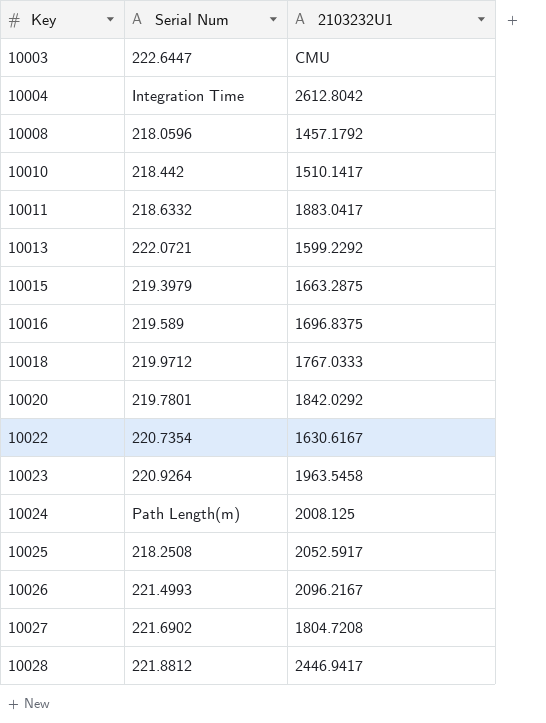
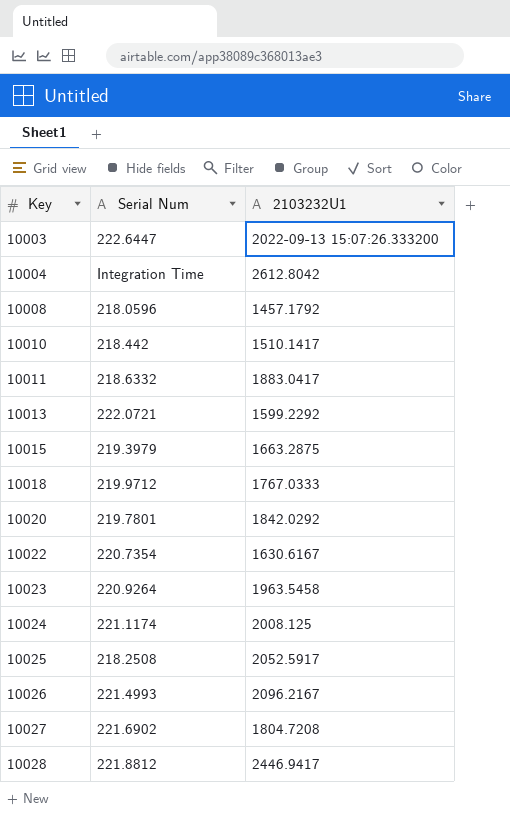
row 10016: 219.589 | 1696.8375 -> none
10003 | 2103232U1: CMU -> 2022-09-13 15:07:26.333200
10024 | Serial Num: Path Length(m) -> 221.1174

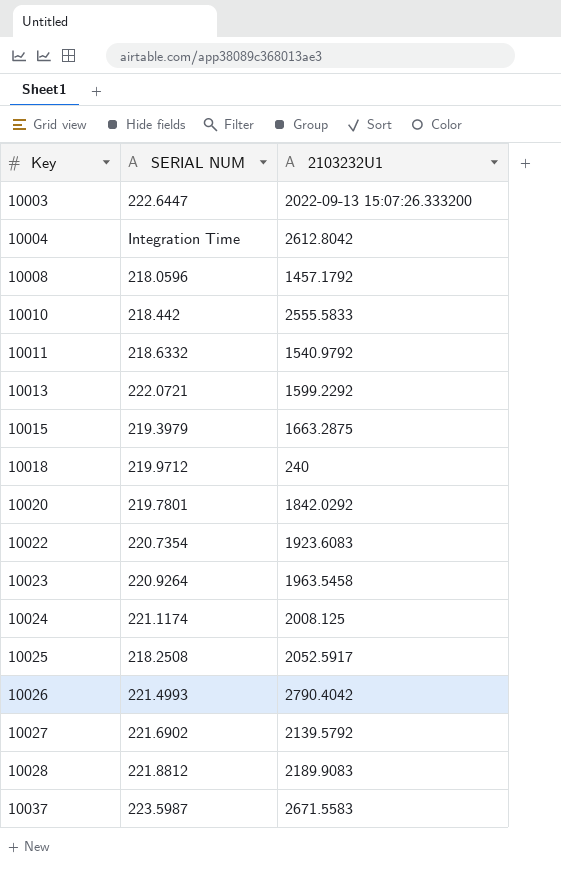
column name: Serial Num -> SERIAL NUM
10010 | 2103232U1: 1510.1417 -> 2555.5833
10011 | 2103232U1: 1883.0417 -> 1540.9792
10018 | 2103232U1: 1767.0333 -> 240
10022 | 2103232U1: 1630.6167 -> 1923.6083
10026 | 2103232U1: 2096.2167 -> 2790.4042
10027 | 2103232U1: 1804.7208 -> 2139.5792
10028 | 2103232U1: 2446.9417 -> 2189.9083
row 10037: none -> 223.5987 | 2671.5583

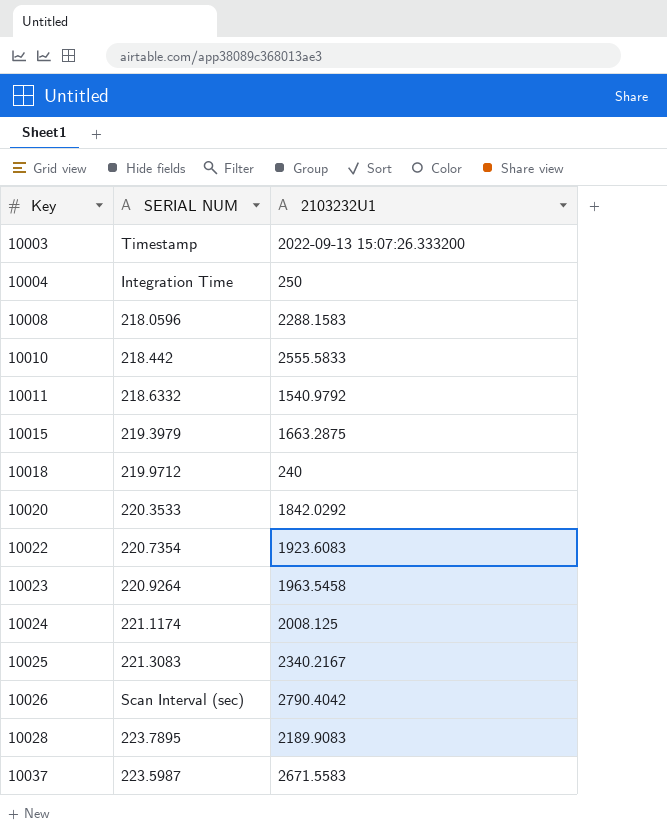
row 10013: 222.0721 | 1599.2292 -> none
row 10027: 221.6902 | 2139.5792 -> none
10003 | SERIAL NUM: 222.6447 -> Timestamp
10004 | 2103232U1: 2612.8042 -> 250
10008 | 2103232U1: 1457.1792 -> 2288.1583
10020 | SERIAL NUM: 219.7801 -> 220.3533
10025 | SERIAL NUM: 218.2508 -> 221.3083
10025 | 2103232U1: 2052.5917 -> 2340.2167
10026 | SERIAL NUM: 221.4993 -> Scan Interval (sec)
10028 | SERIAL NUM: 221.8812 -> 223.7895

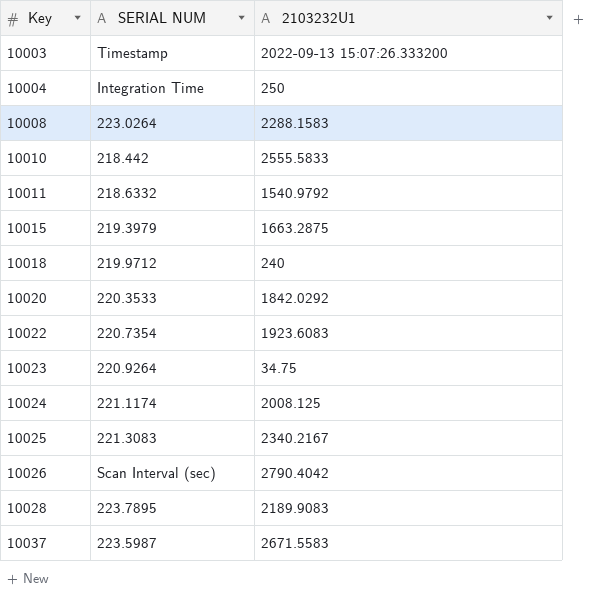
10008 | SERIAL NUM: 218.0596 -> 223.0264
10023 | 2103232U1: 1963.5458 -> 34.75

